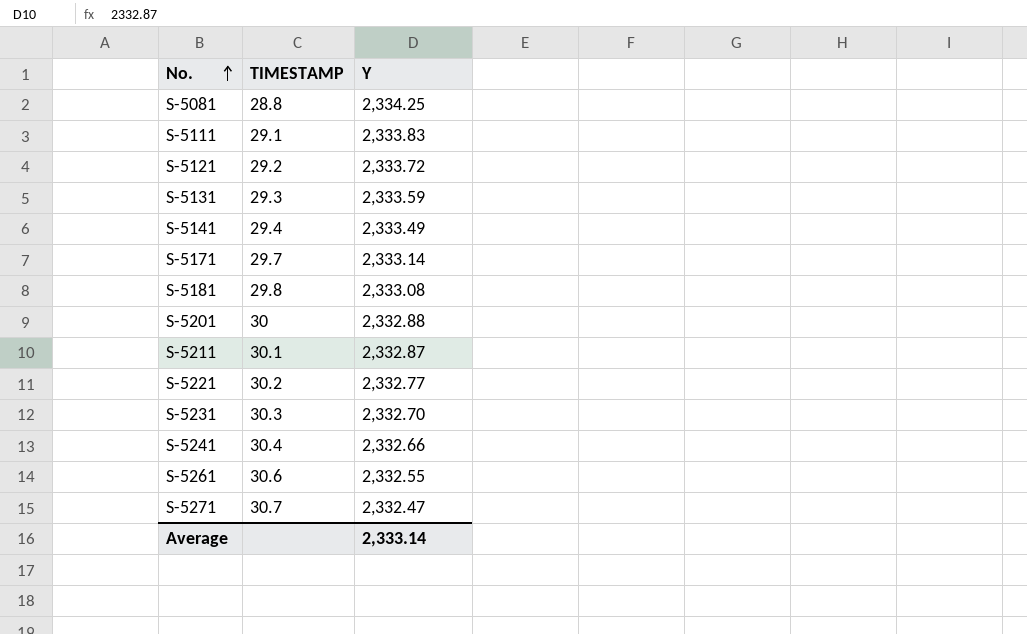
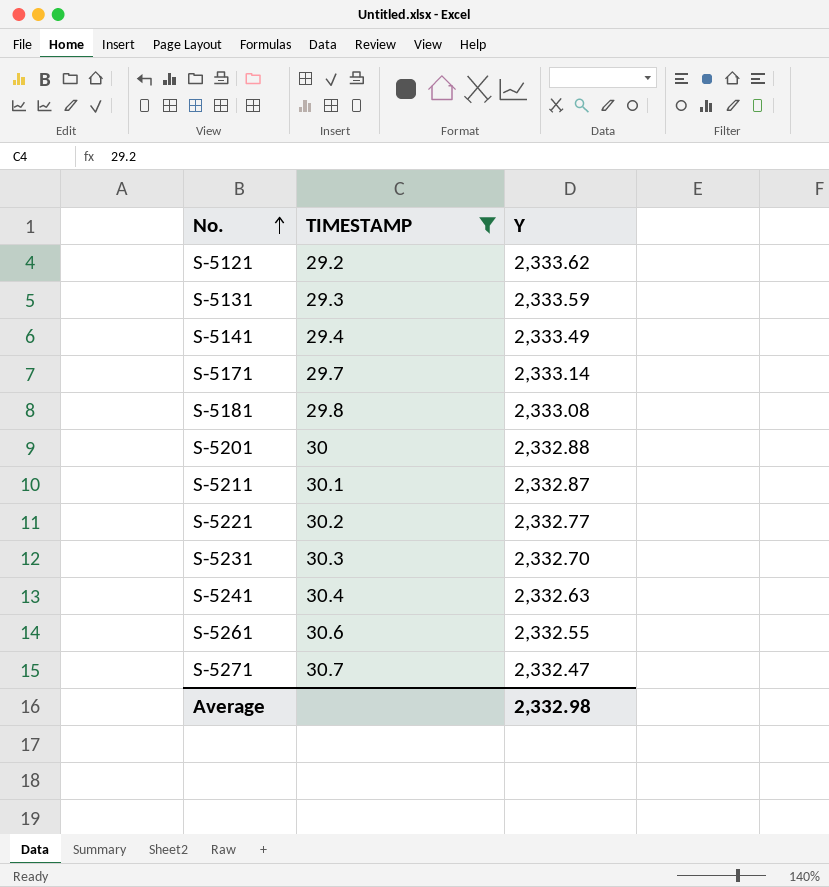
filter: none -> TIMESTAMP >= 29.2
S-5121 | Y: 2,333.72 -> 2,333.62
S-5241 | Y: 2,332.66 -> 2,332.63
Average | Y: 2,333.14 -> 2,332.98

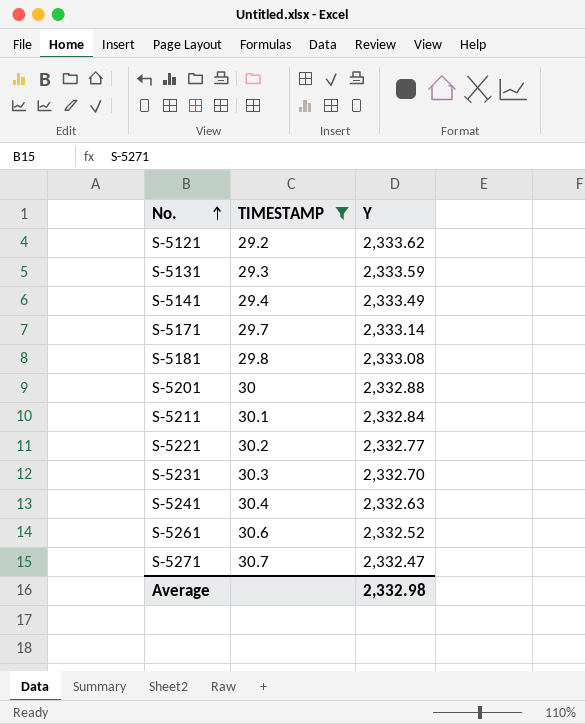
S-5211 | Y: 2,332.87 -> 2,332.84
S-5261 | Y: 2,332.55 -> 2,332.52

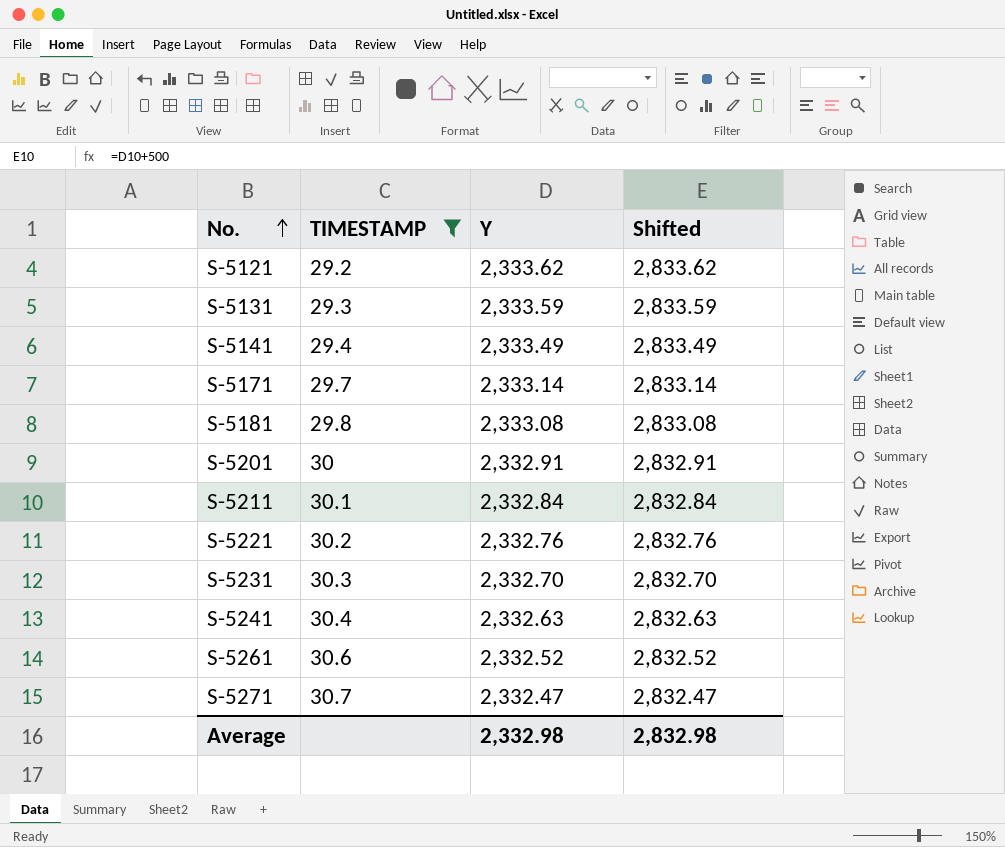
column Shifted | formula: none -> [Y] + 500
S-5201 | Y: 2,332.88 -> 2,332.91
S-5221 | Y: 2,332.77 -> 2,332.76

